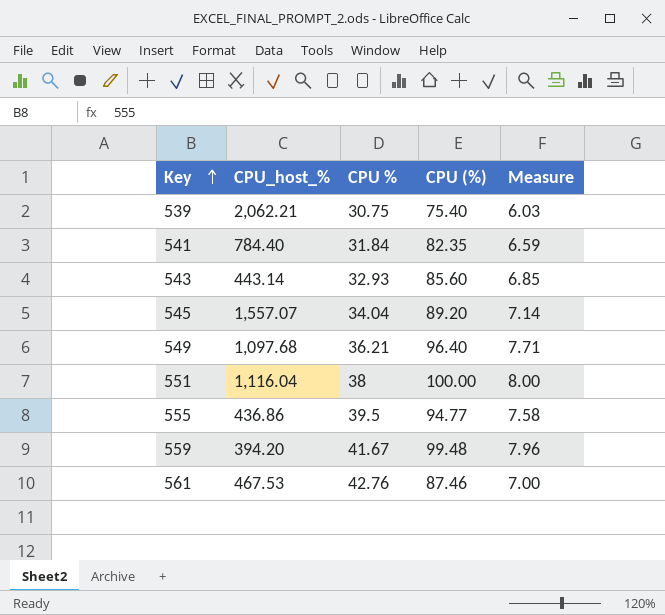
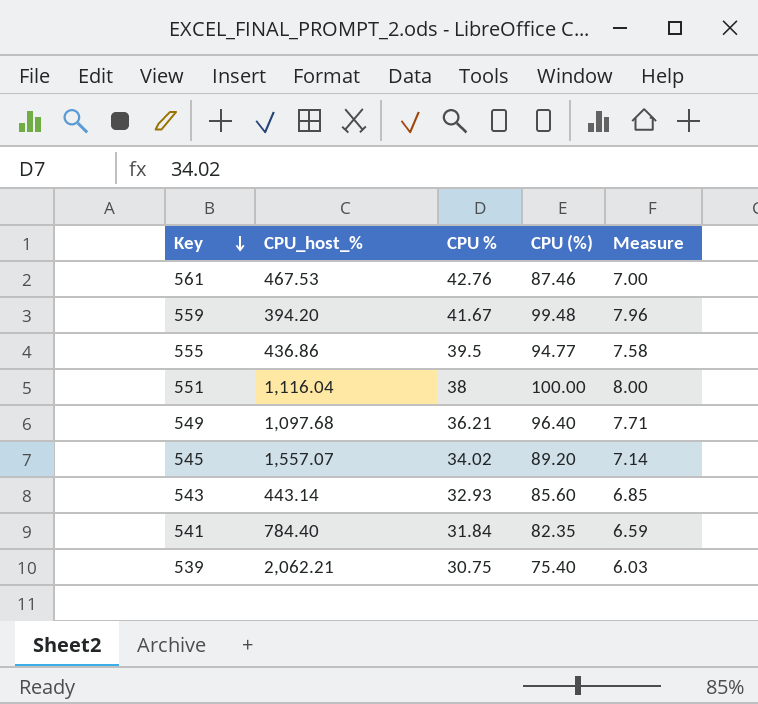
row order: Key ascending -> Key descending
545 | CPU %: 34.04 -> 34.02

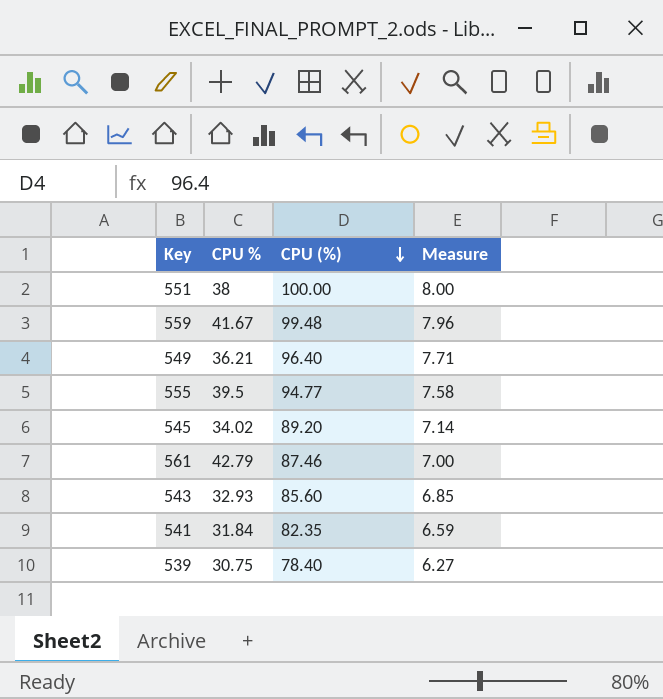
row order: Key descending -> CPU (%) descending
column CPU_host_% | position: 2 -> none
561 | CPU %: 42.76 -> 42.79
539 | CPU (%): 75.40 -> 78.40
539 | Measure: 6.03 -> 6.27

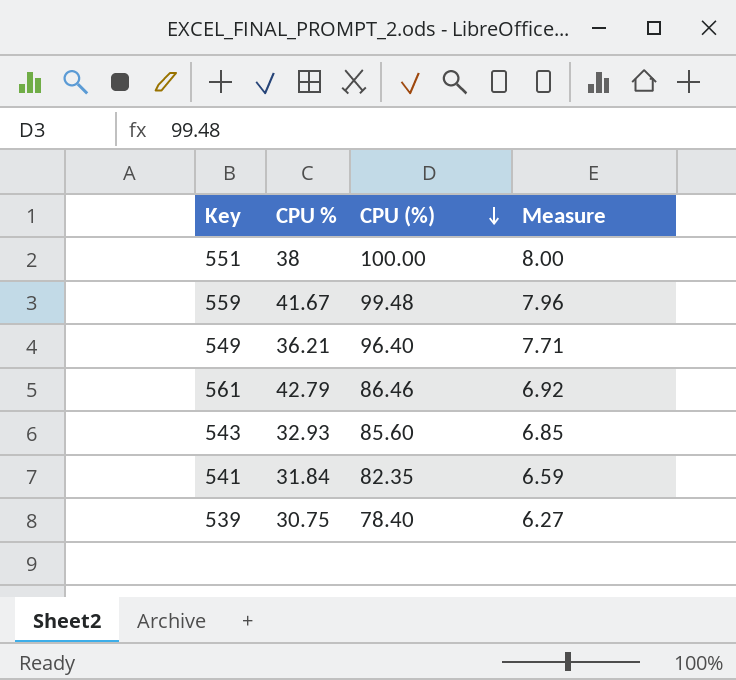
row 555: 39.5 | 94.77 | 7.58 -> none
row 545: 34.02 | 89.20 | 7.14 -> none
561 | CPU (%): 87.46 -> 86.46
561 | Measure: 7.00 -> 6.92

